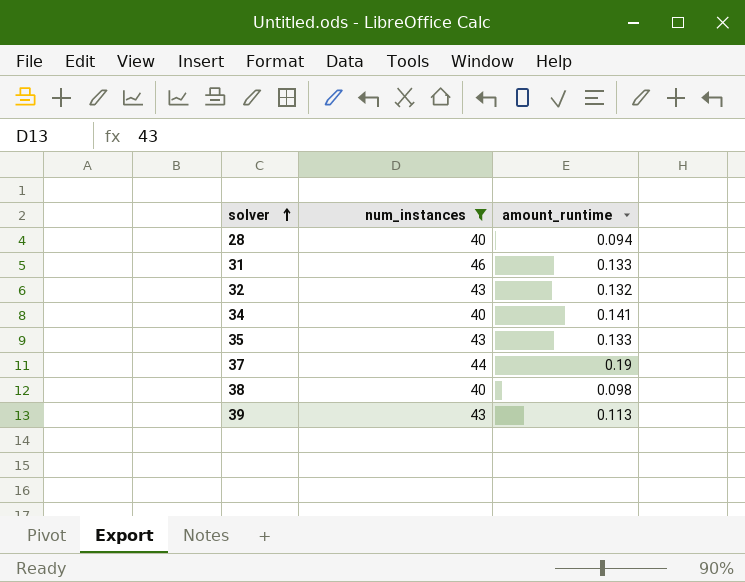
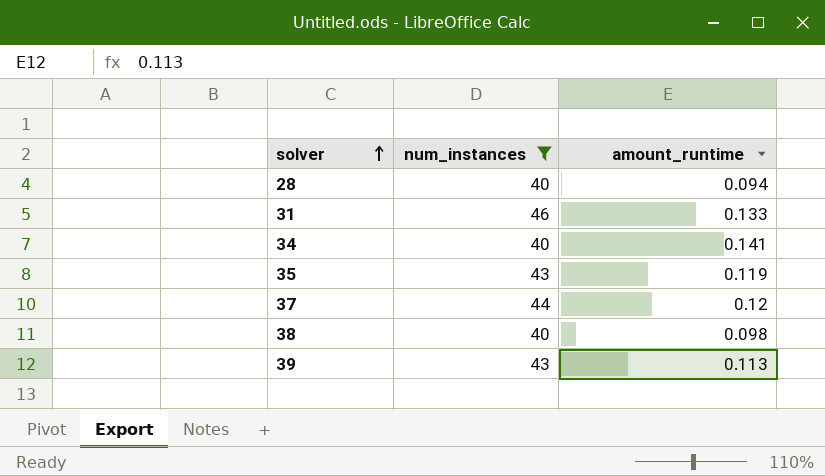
row 32: 43 | 0.132 -> none
35 | amount_runtime: 0.133 -> 0.119
37 | amount_runtime: 0.19 -> 0.12

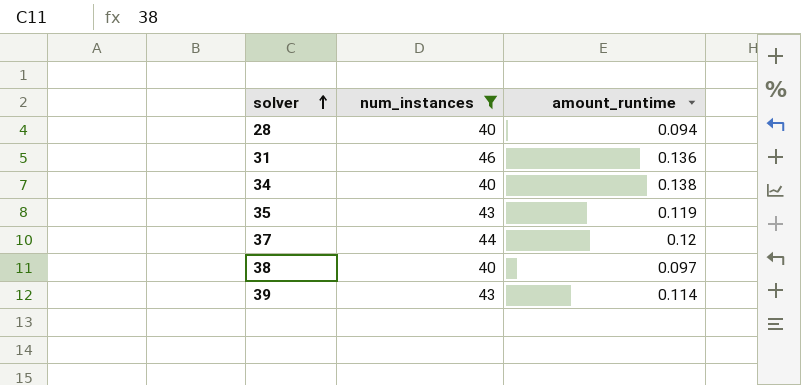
31 | amount_runtime: 0.133 -> 0.136
34 | amount_runtime: 0.141 -> 0.138
38 | amount_runtime: 0.098 -> 0.097
39 | amount_runtime: 0.113 -> 0.114

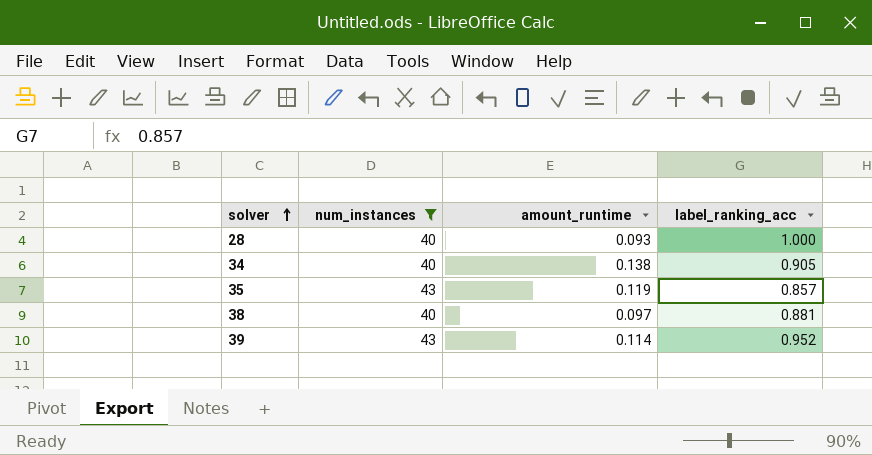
column label_ranking_acc | position: none -> 4
row 31: 46 | 0.136 -> none
row 37: 44 | 0.12 -> none
28 | amount_runtime: 0.094 -> 0.093

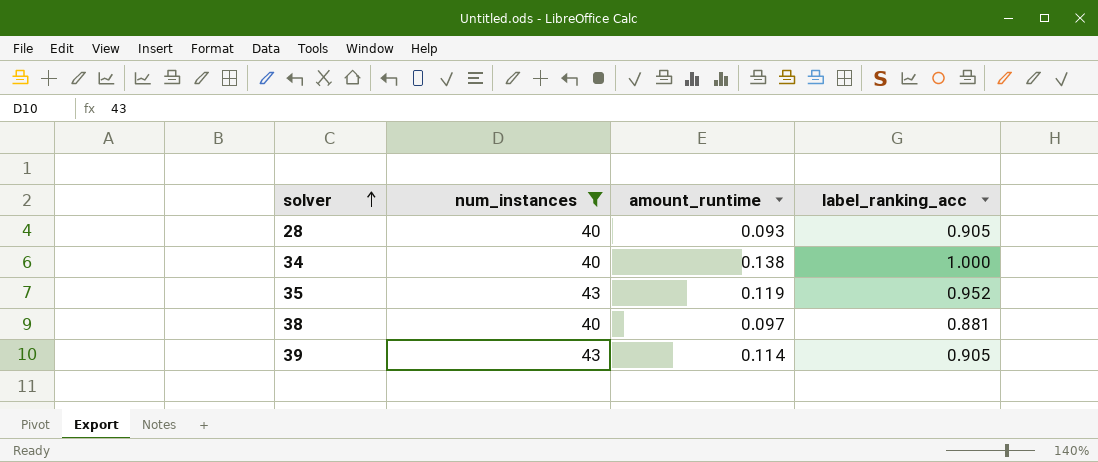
28 | label_ranking_acc: 1.000 -> 0.905
34 | label_ranking_acc: 0.905 -> 1.000
35 | label_ranking_acc: 0.857 -> 0.952
39 | label_ranking_acc: 0.952 -> 0.905

